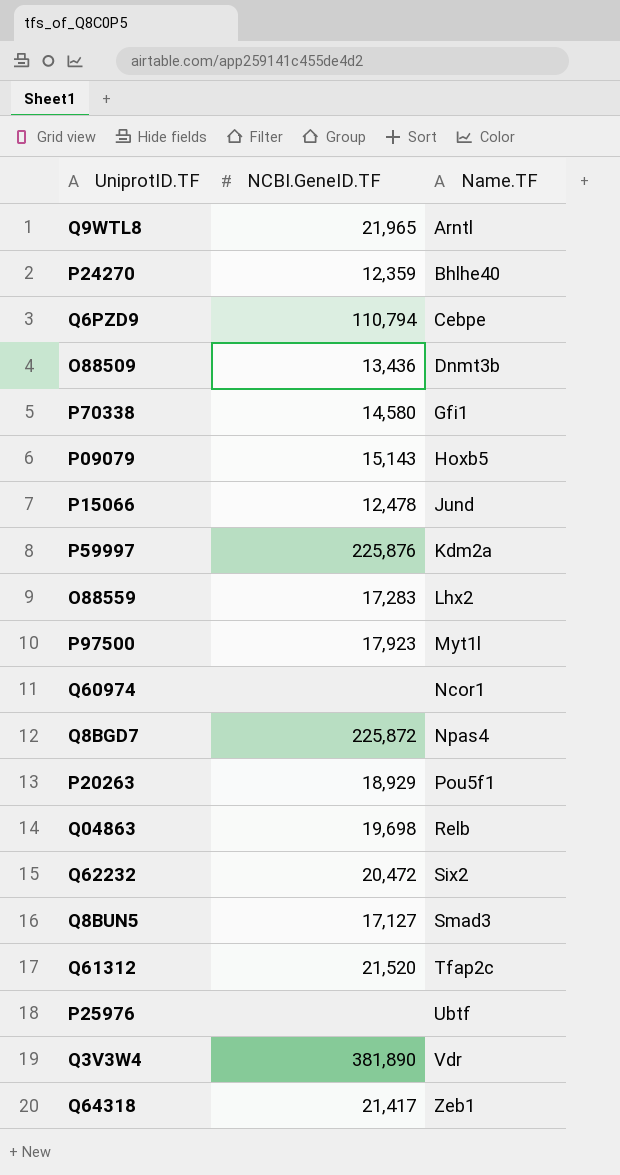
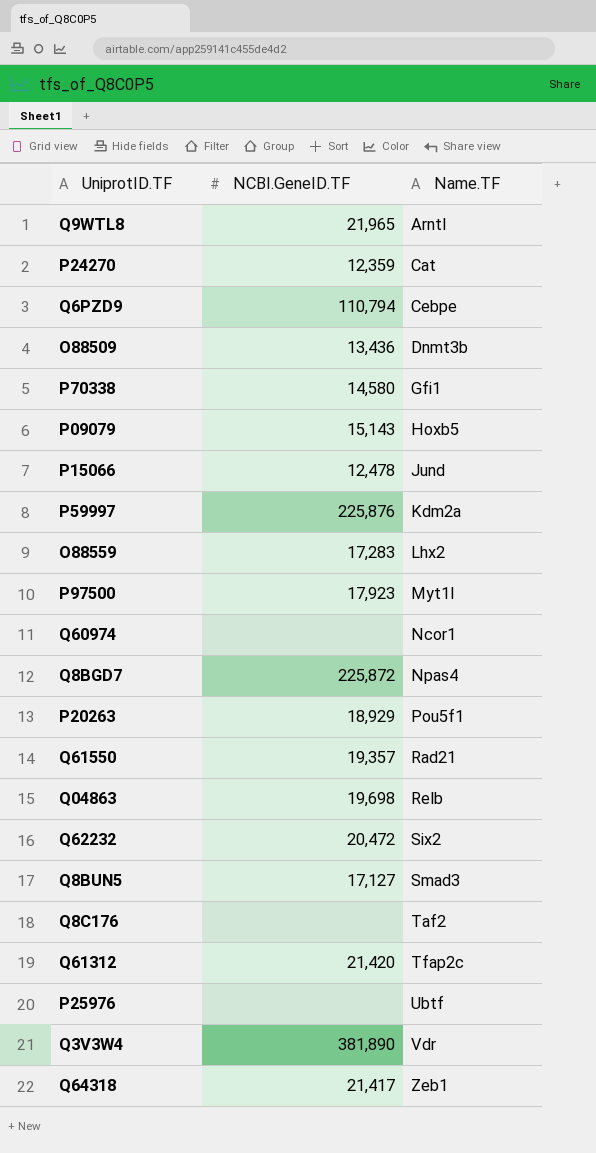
P24270 | Name.TF: Bhlhe40 -> Cat
row Q61550: none -> 19,357 | Rad21
row Q8C176: none -> none | Taf2
Q61312 | NCBI.GeneID.TF: 21,520 -> 21,420

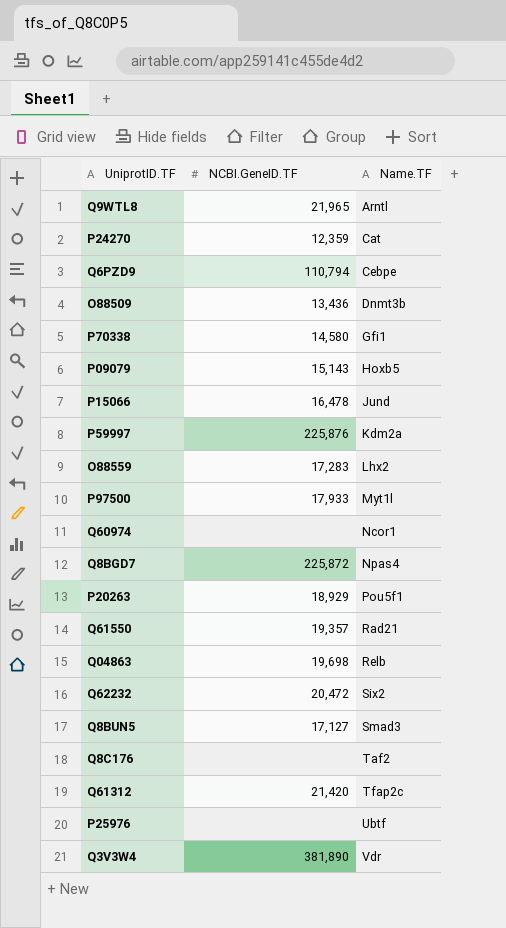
row Q64318: 21,417 | Zeb1 -> none
P15066 | NCBI.GeneID.TF: 12,478 -> 16,478
P97500 | NCBI.GeneID.TF: 17,923 -> 17,933

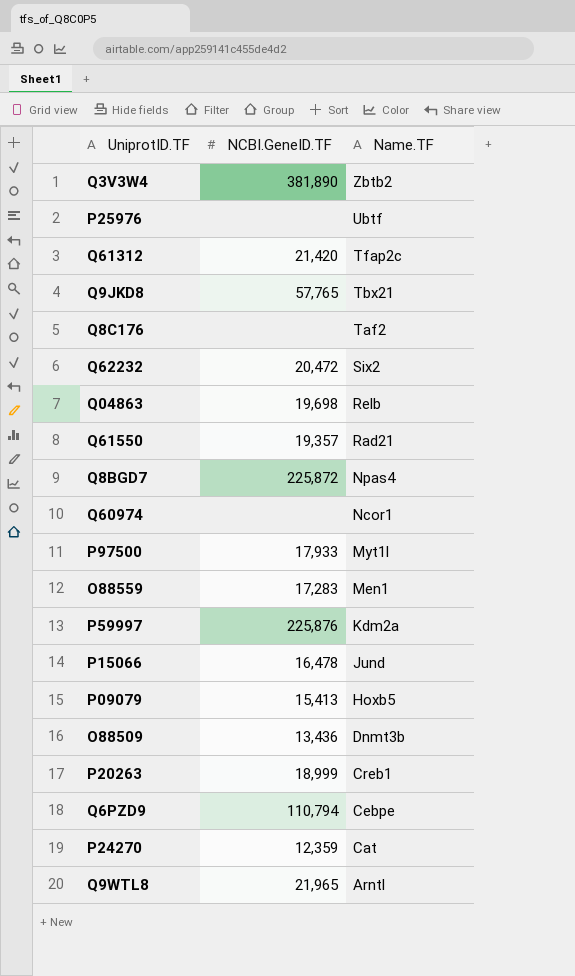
row order: Name.TF ascending -> Name.TF descending
row P70338: 14,580 | Gfi1 -> none
row Q8BUN5: 17,127 | Smad3 -> none
Q3V3W4 | Name.TF: Vdr -> Zbtb2
row Q9JKD8: none -> 57,765 | Tbx21
O88559 | Name.TF: Lhx2 -> Men1
P09079 | NCBI.GeneID.TF: 15,143 -> 15,413
P20263 | NCBI.GeneID.TF: 18,929 -> 18,999
P20263 | Name.TF: Pou5f1 -> Creb1

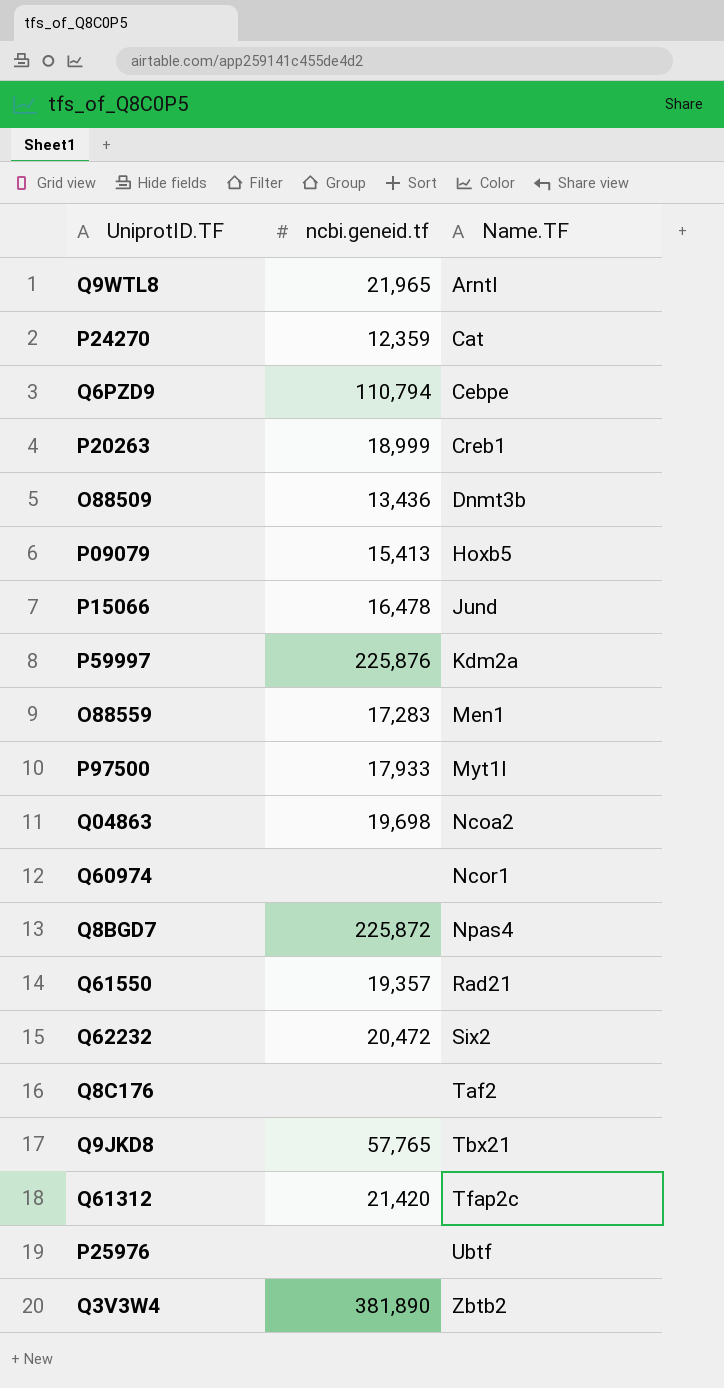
row order: Name.TF descending -> Name.TF ascending
column name: NCBI.GeneID.TF -> ncbi.geneid.tf
Q04863 | Name.TF: Relb -> Ncoa2

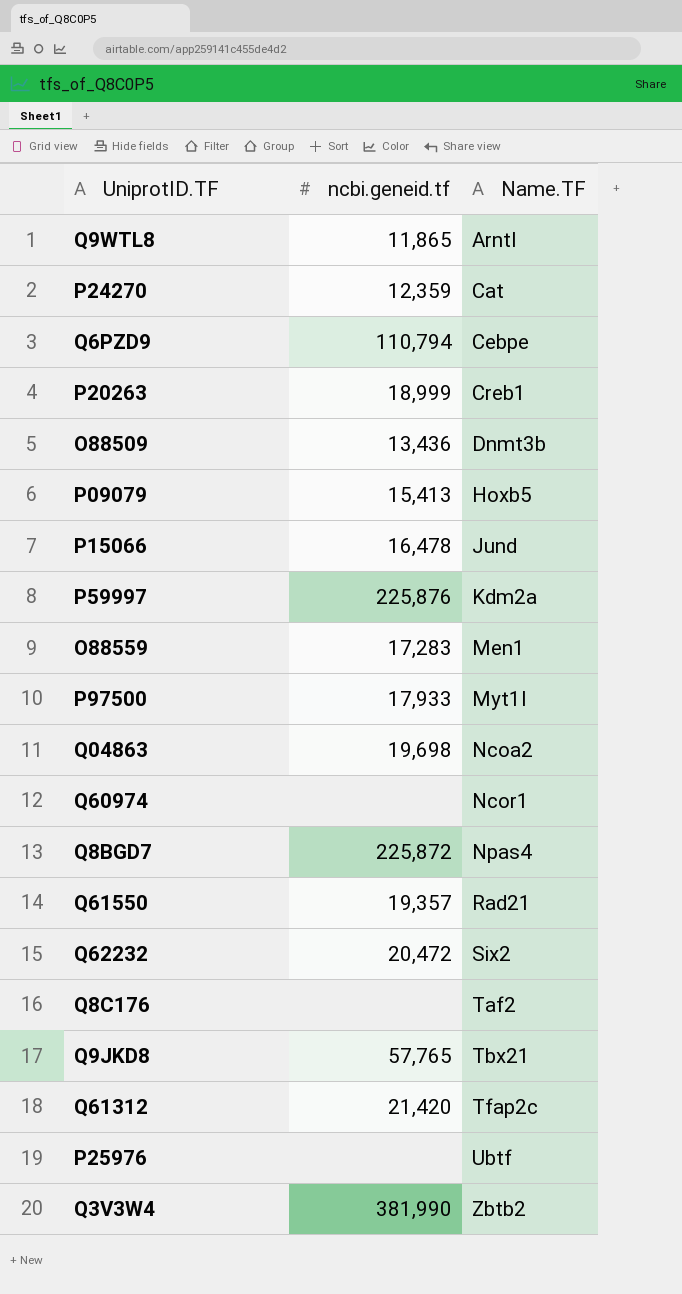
Q9WTL8 | ncbi.geneid.tf: 21,965 -> 11,865
Q3V3W4 | ncbi.geneid.tf: 381,890 -> 381,990

